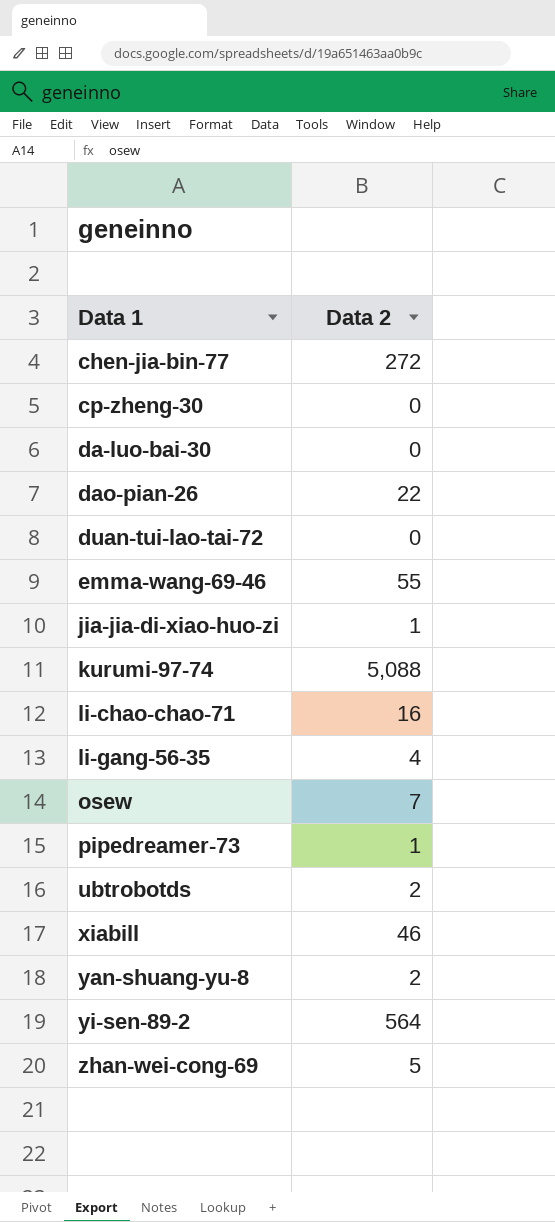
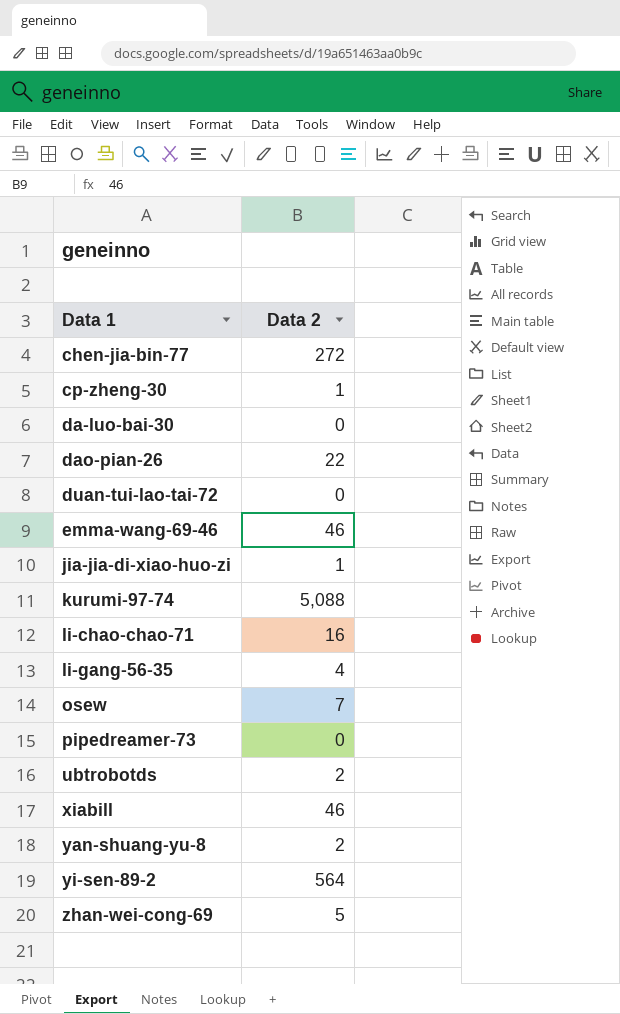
cp-zheng-30 | Data 2: 0 -> 1
emma-wang-69-46 | Data 2: 55 -> 46
pipedreamer-73 | Data 2: 1 -> 0

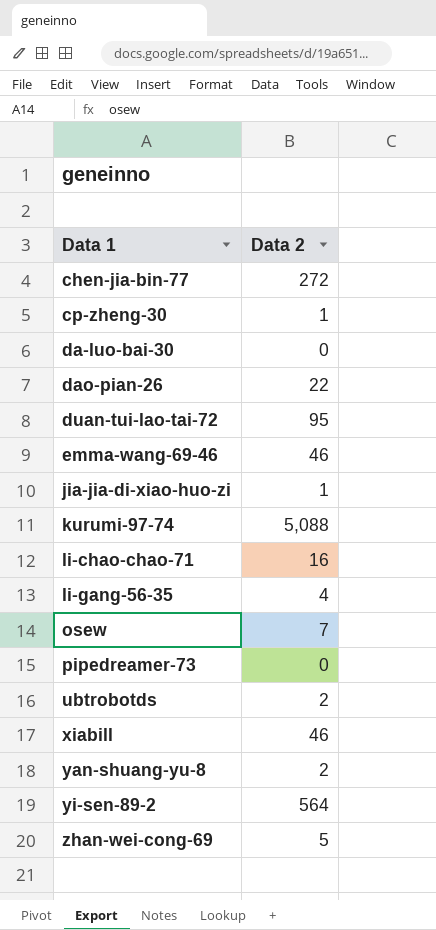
duan-tui-lao-tai-72 | Data 2: 0 -> 95

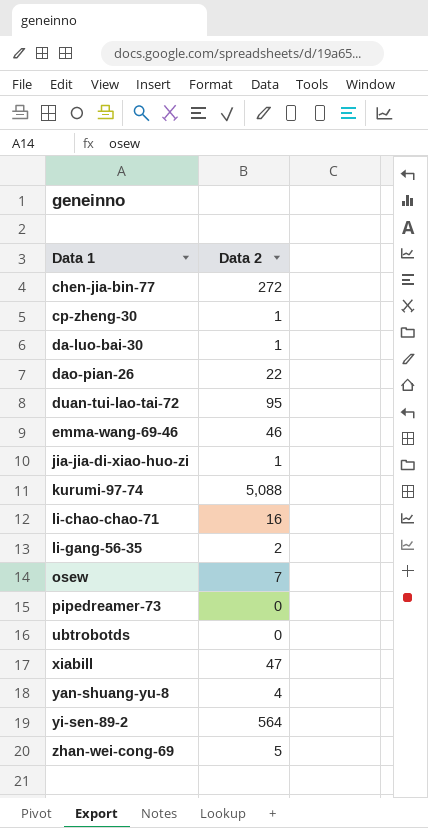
da-luo-bai-30 | Data 2: 0 -> 1
li-gang-56-35 | Data 2: 4 -> 2
ubtrobotds | Data 2: 2 -> 0
xiabill | Data 2: 46 -> 47
yan-shuang-yu-8 | Data 2: 2 -> 4

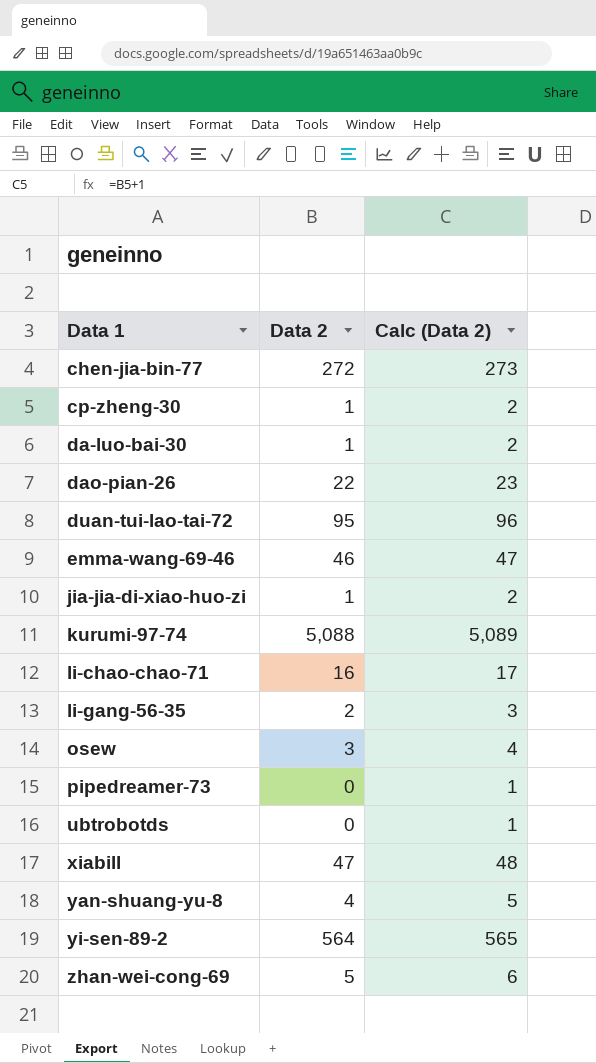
column Calc (Data 2) | formula: none -> [Data 2] + 1
osew | Data 2: 7 -> 3

